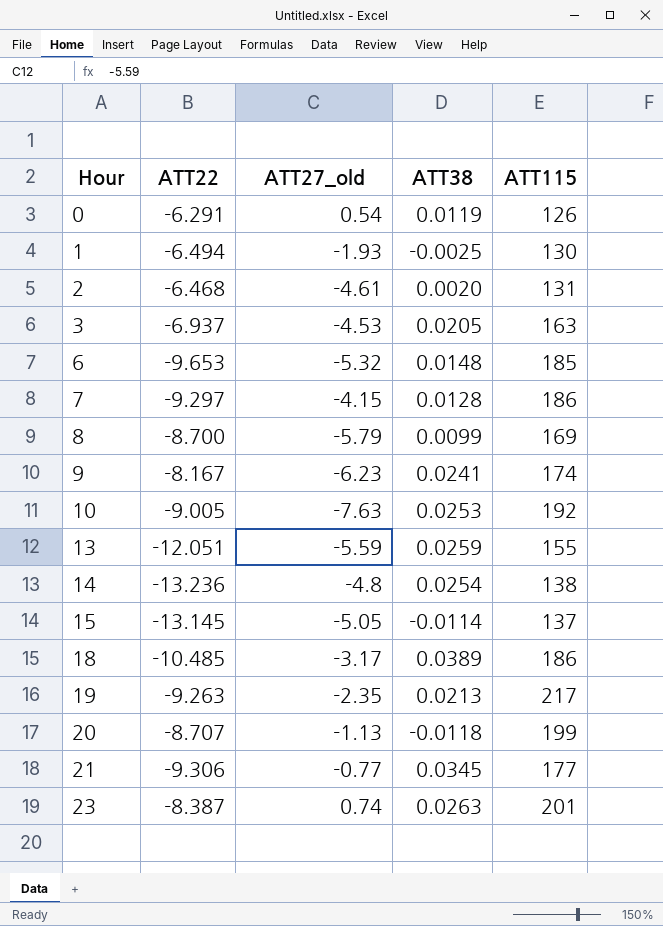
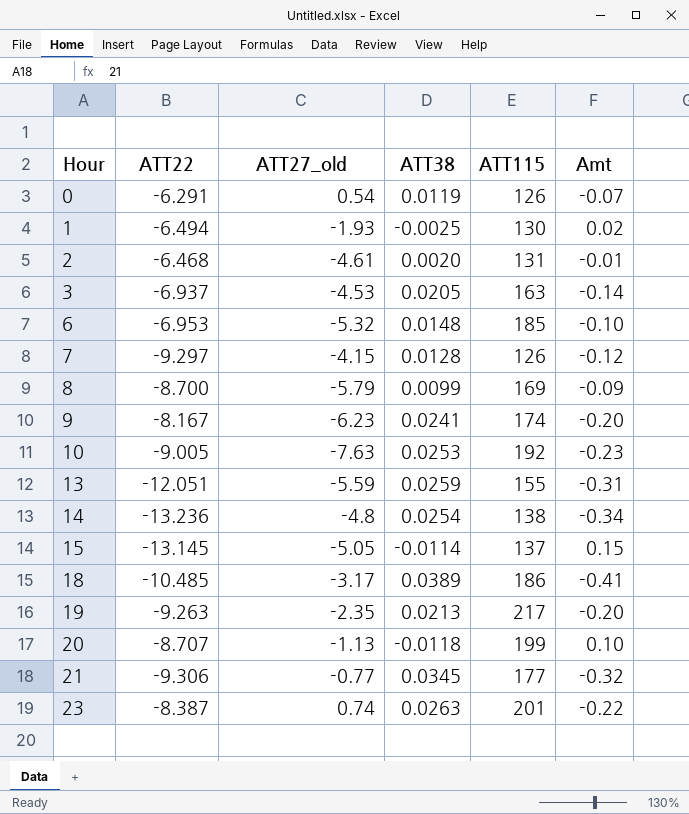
column Amt | formula: none -> [ATT22] * [ATT38]
6 | ATT22: -9.653 -> -6.953
7 | ATT115: 186 -> 126

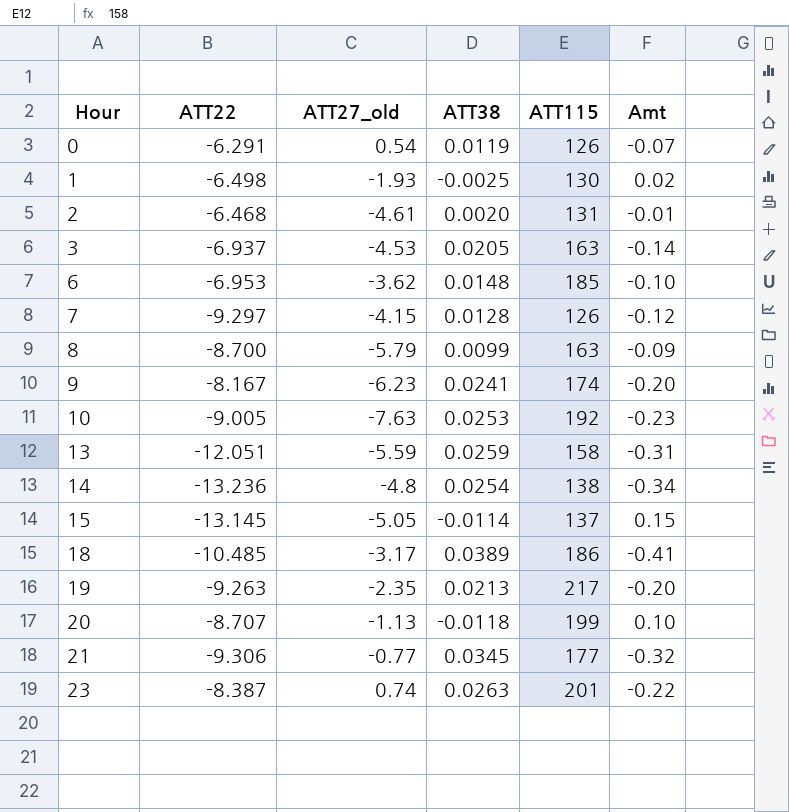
1 | ATT22: -6.494 -> -6.498
6 | ATT27_old: -5.32 -> -3.62
8 | ATT115: 169 -> 163
13 | ATT115: 155 -> 158

